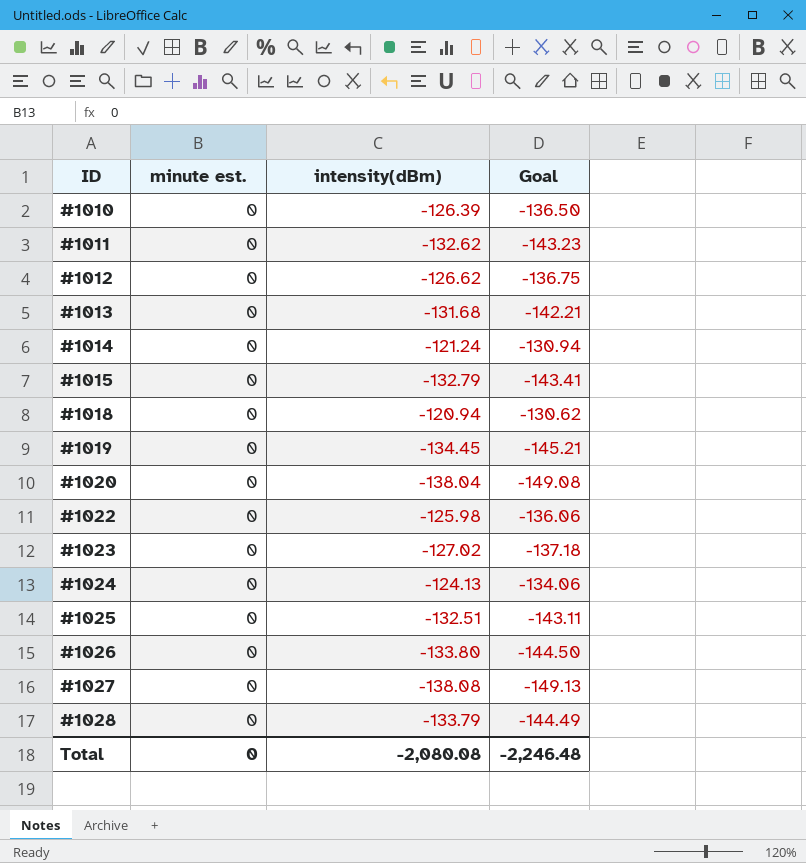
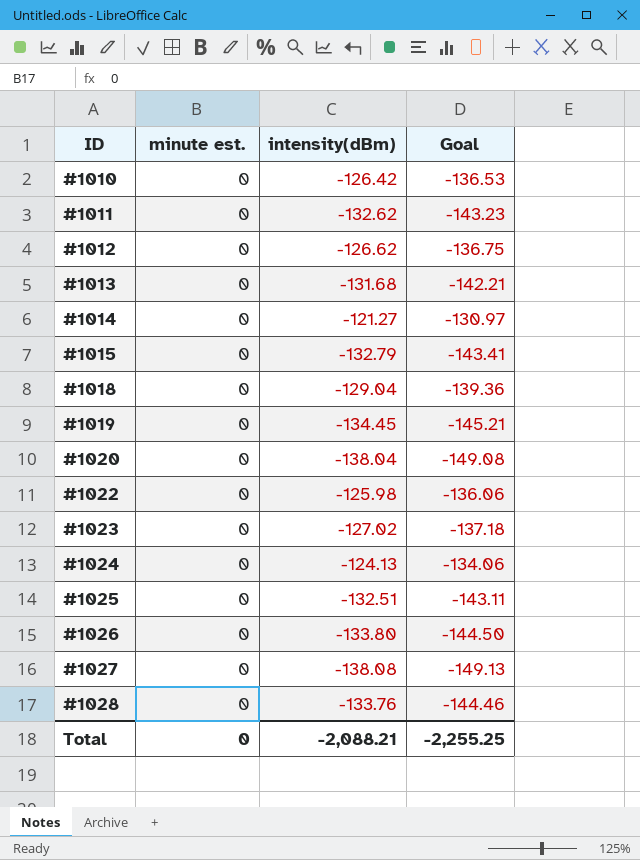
#1010 | intensity(dBm): -126.39 -> -126.42
#1010 | Goal: -136.50 -> -136.53
#1014 | intensity(dBm): -121.24 -> -121.27
#1014 | Goal: -130.94 -> -130.97
#1018 | intensity(dBm): -120.94 -> -129.04
#1018 | Goal: -130.62 -> -139.36
#1028 | intensity(dBm): -133.79 -> -133.76
#1028 | Goal: -144.49 -> -144.46
Total | intensity(dBm): -2,080.08 -> -2,088.21
Total | Goal: -2,246.48 -> -2,255.25

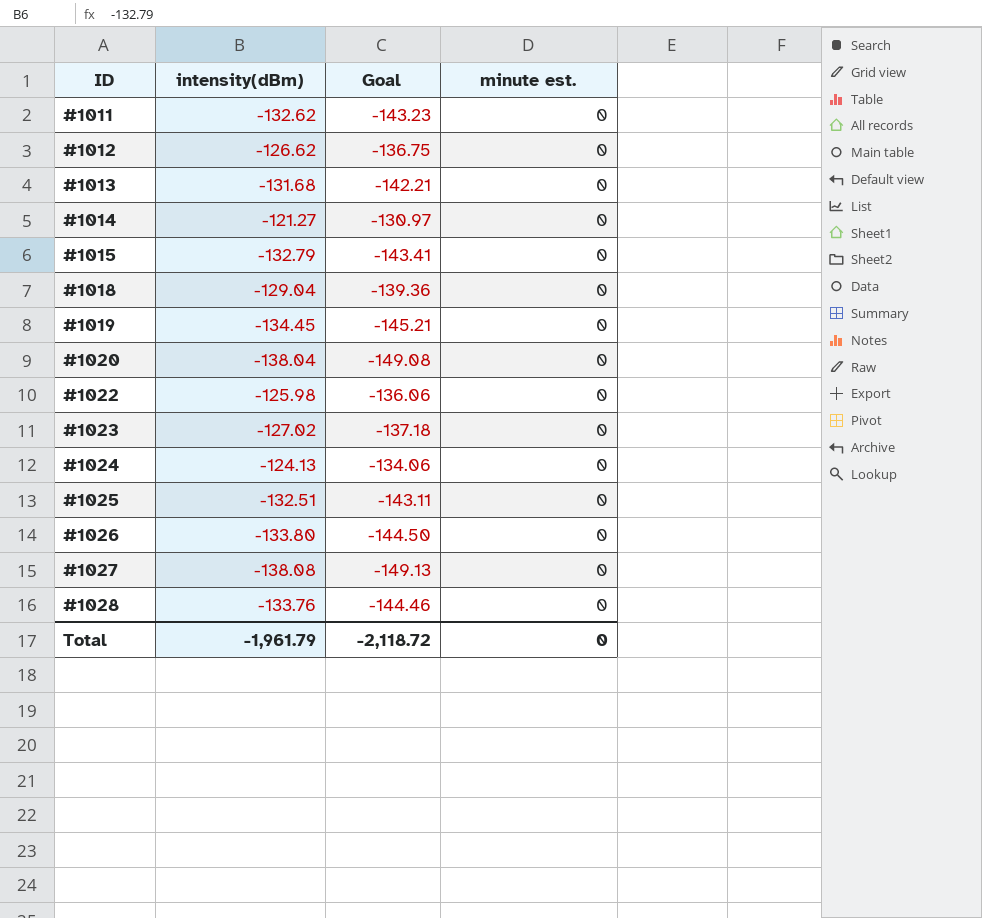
column minute est. | position: 2 -> 4
row #1010: 0 | -126.42 | -136.53 -> none
Total | intensity(dBm): -2,088.21 -> -1,961.79
Total | Goal: -2,255.25 -> -2,118.72

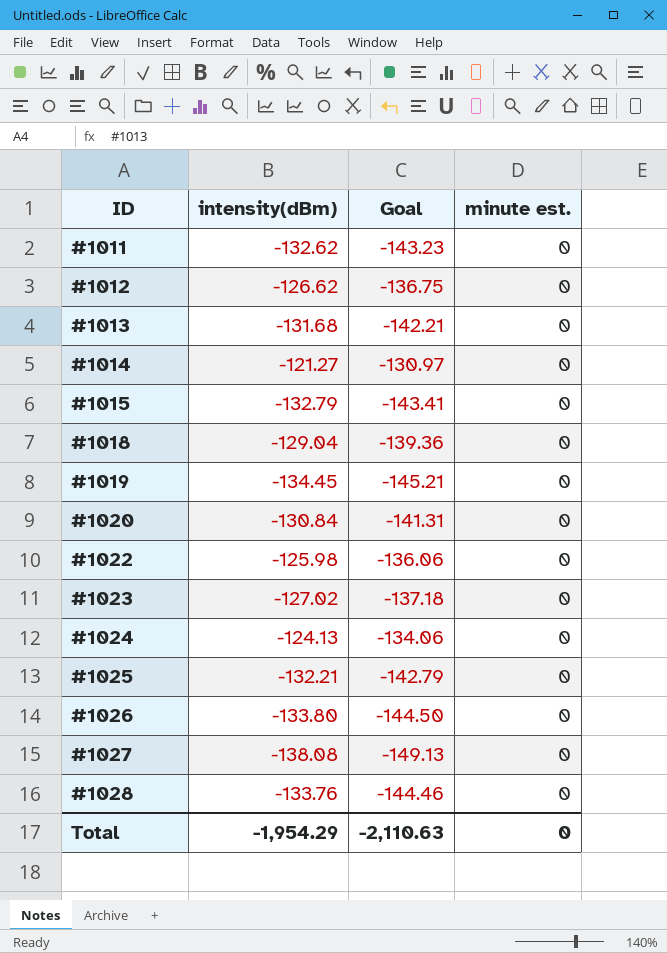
#1020 | intensity(dBm): -138.04 -> -130.84
#1020 | Goal: -149.08 -> -141.31
#1025 | intensity(dBm): -132.51 -> -132.21
#1025 | Goal: -143.11 -> -142.79
Total | intensity(dBm): -1,961.79 -> -1,954.29
Total | Goal: -2,118.72 -> -2,110.63

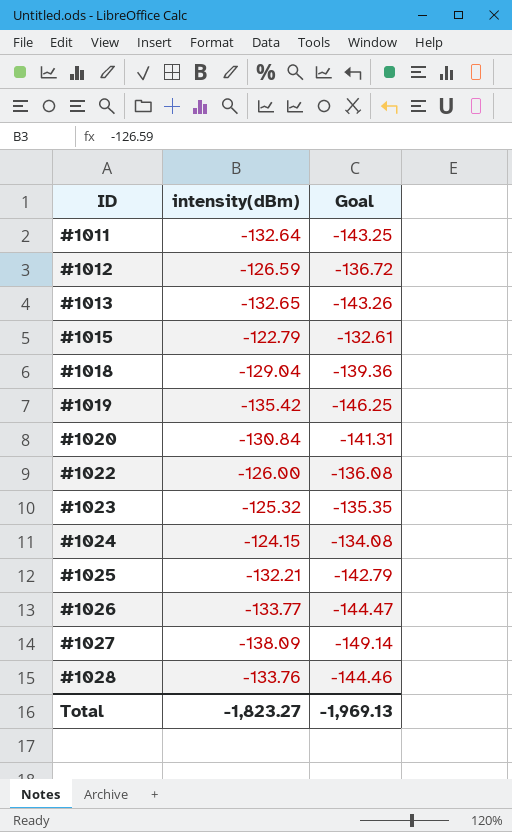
column minute est. | position: 4 -> none
row #1014: -121.27 | -130.97 | 0 -> none
#1011 | intensity(dBm): -132.62 -> -132.64
#1011 | Goal: -143.23 -> -143.25
#1012 | intensity(dBm): -126.62 -> -126.59
#1012 | Goal: -136.75 -> -136.72
#1013 | intensity(dBm): -131.68 -> -132.65
#1013 | Goal: -142.21 -> -143.26
#1015 | intensity(dBm): -132.79 -> -122.79
#1015 | Goal: -143.41 -> -132.61
#1019 | intensity(dBm): -134.45 -> -135.42
#1019 | Goal: -145.21 -> -146.25
#1022 | intensity(dBm): -125.98 -> -126.00
#1022 | Goal: -136.06 -> -136.08
#1023 | intensity(dBm): -127.02 -> -125.32
#1023 | Goal: -137.18 -> -135.35
#1024 | intensity(dBm): -124.13 -> -124.15
#1024 | Goal: -134.06 -> -134.08
#1026 | intensity(dBm): -133.80 -> -133.77
#1026 | Goal: -144.50 -> -144.47
#1027 | intensity(dBm): -138.08 -> -138.09
#1027 | Goal: -149.13 -> -149.14
Total | intensity(dBm): -1,954.29 -> -1,823.27
Total | Goal: -2,110.63 -> -1,969.13

